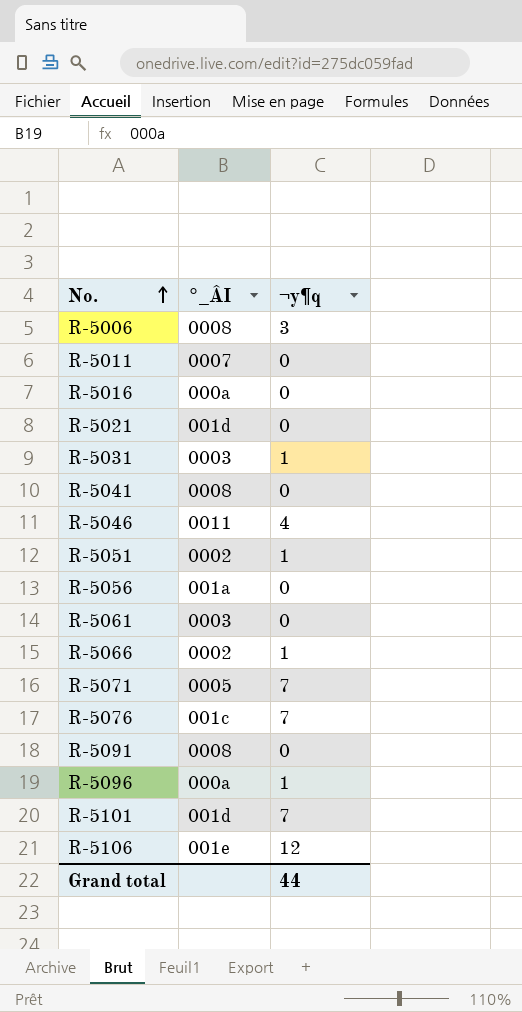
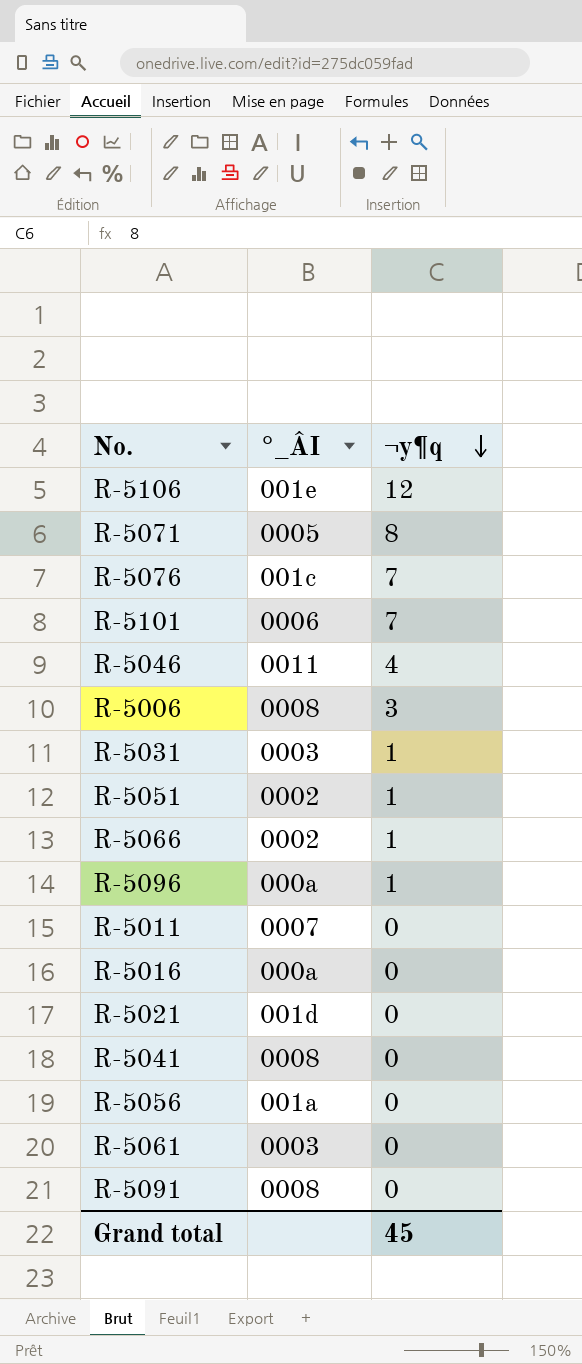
row order: No. ascending -> ¬y¶q descending
R-5071 | ¬y¶q: 7 -> 8
R-5101 | °_ÂI: 001d -> 0006
Grand total | ¬y¶q: 44 -> 45

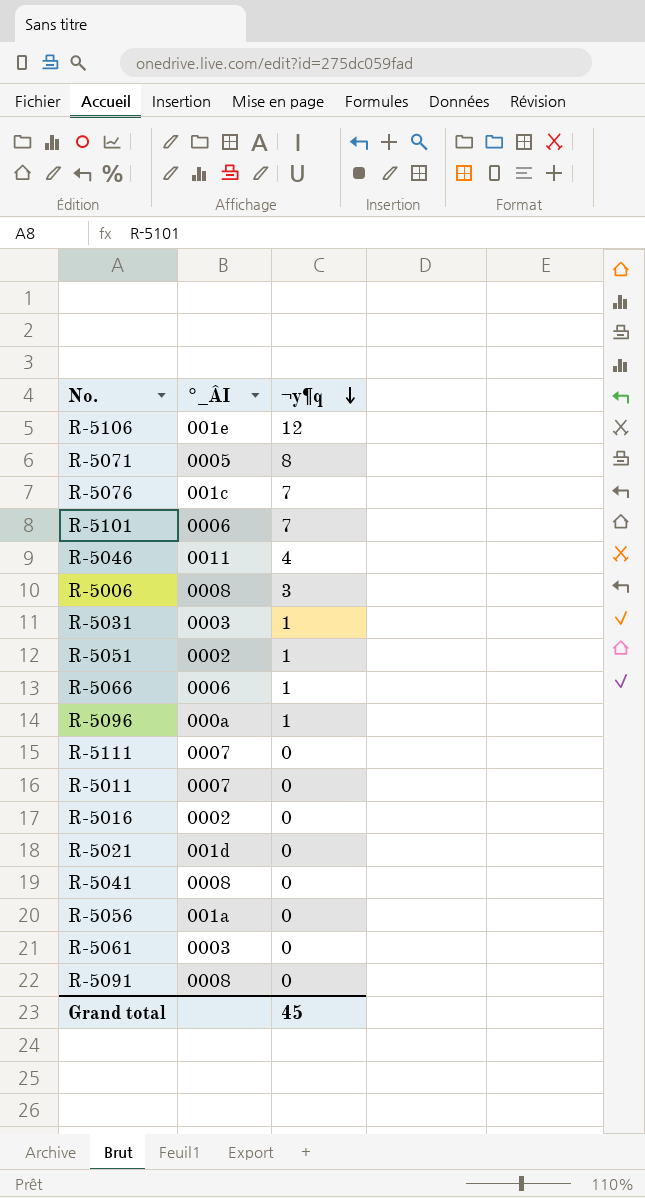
R-5066 | °_ÂI: 0002 -> 0006
row R-5111: none -> 0007 | 0
R-5016 | °_ÂI: 000a -> 0002

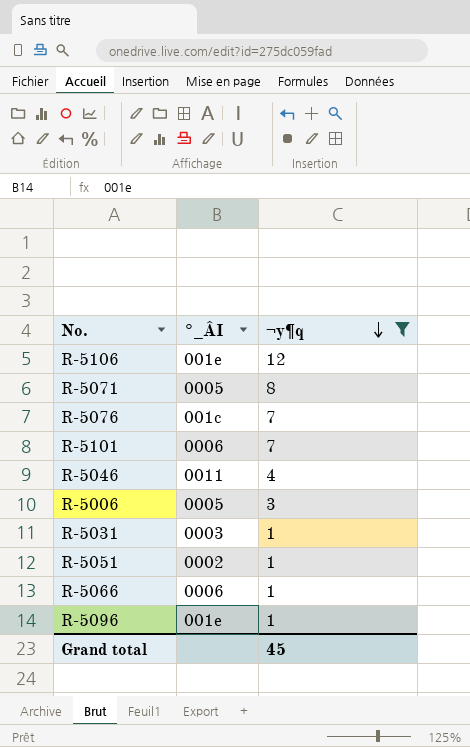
filter: none -> ¬y¶q != 0
R-5006 | °_ÂI: 0008 -> 0005
R-5096 | °_ÂI: 000a -> 001e

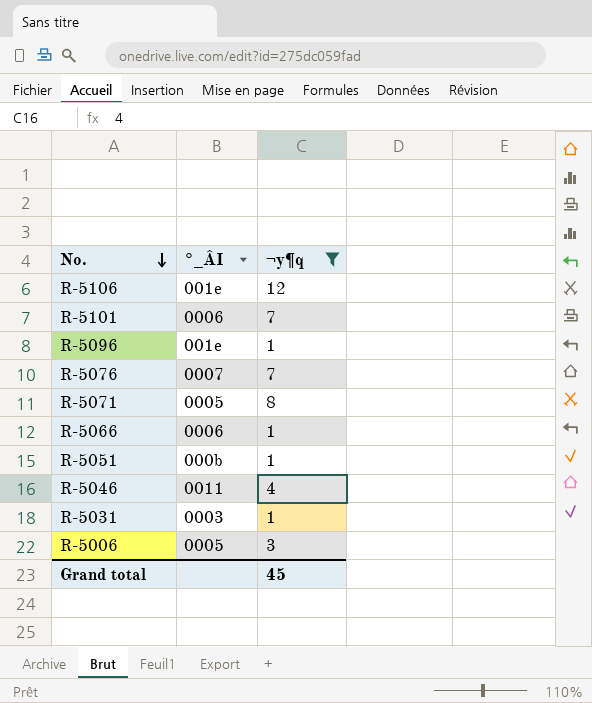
row order: ¬y¶q descending -> No. descending
R-5076 | °_ÂI: 001c -> 0007
R-5051 | °_ÂI: 0002 -> 000b

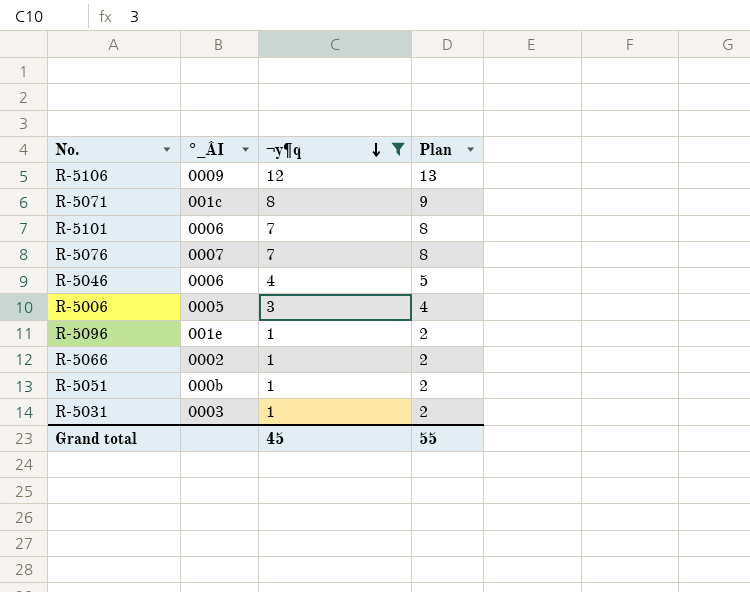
row order: No. descending -> ¬y¶q descending
column Plan | formula: none -> [¬y¶q] + 1
R-5106 | °_ÂI: 001e -> 0009
R-5071 | °_ÂI: 0005 -> 001c
R-5046 | °_ÂI: 0011 -> 0006
R-5066 | °_ÂI: 0006 -> 0002

